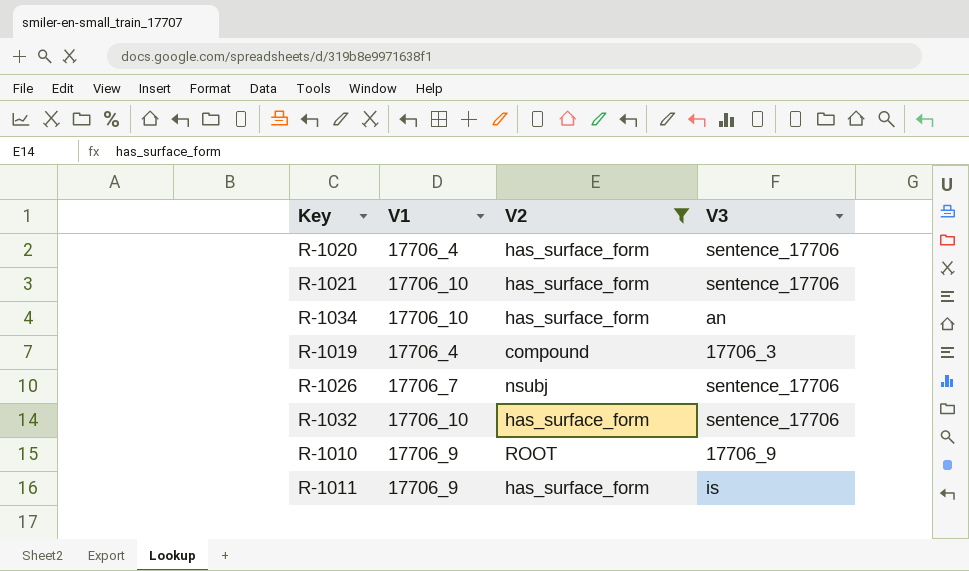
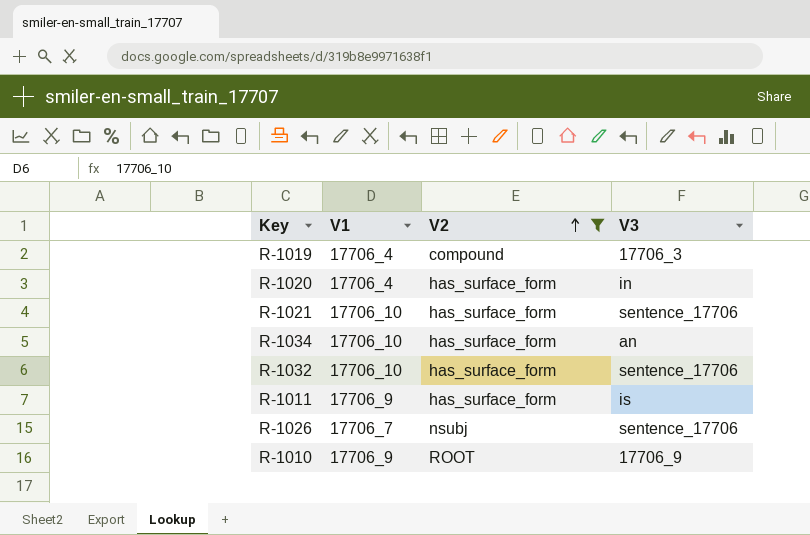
row order: none -> V2 ascending
R-1020 | V3: sentence_17706 -> in

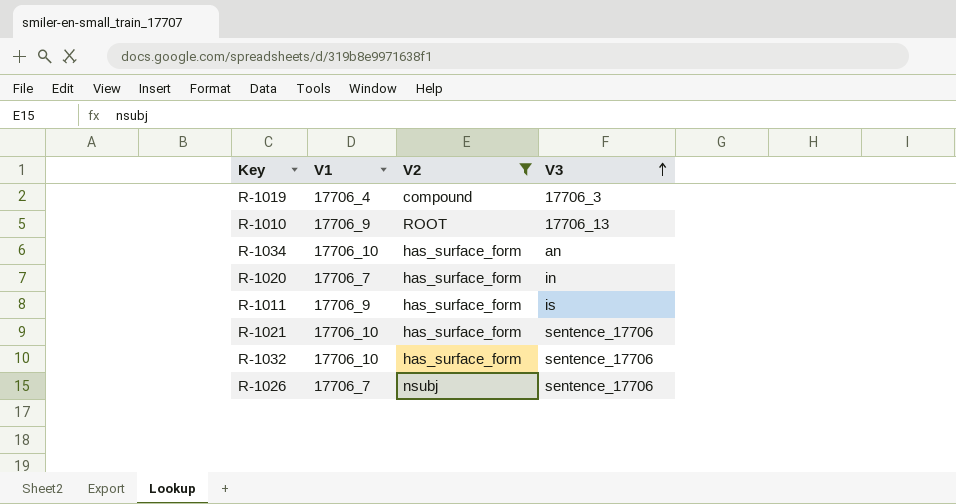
row order: V2 ascending -> V3 ascending
R-1010 | V3: 17706_9 -> 17706_13
R-1020 | V1: 17706_4 -> 17706_7

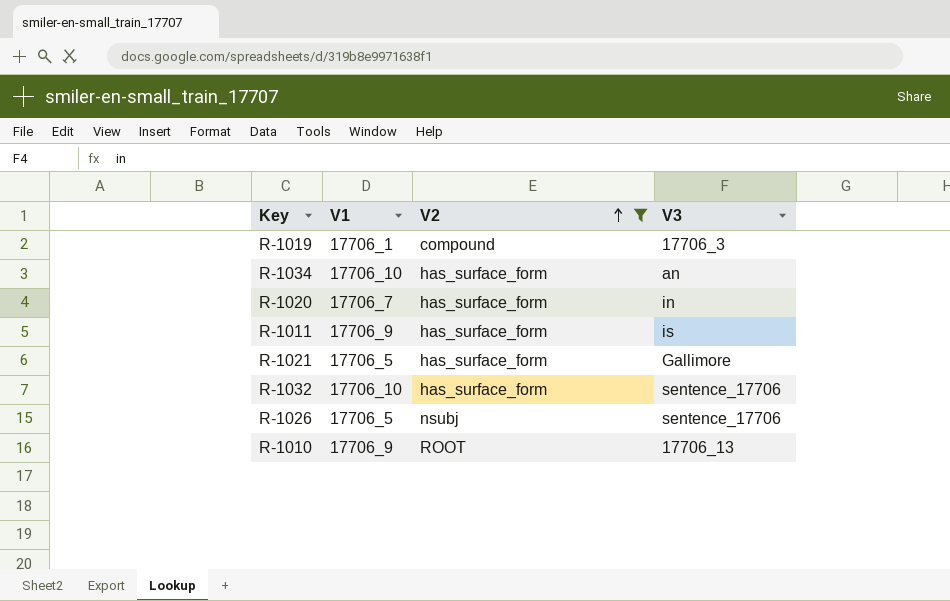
row order: V3 ascending -> V2 ascending
R-1019 | V1: 17706_4 -> 17706_1
R-1021 | V1: 17706_10 -> 17706_5
R-1021 | V3: sentence_17706 -> Gallimore
R-1026 | V1: 17706_7 -> 17706_5

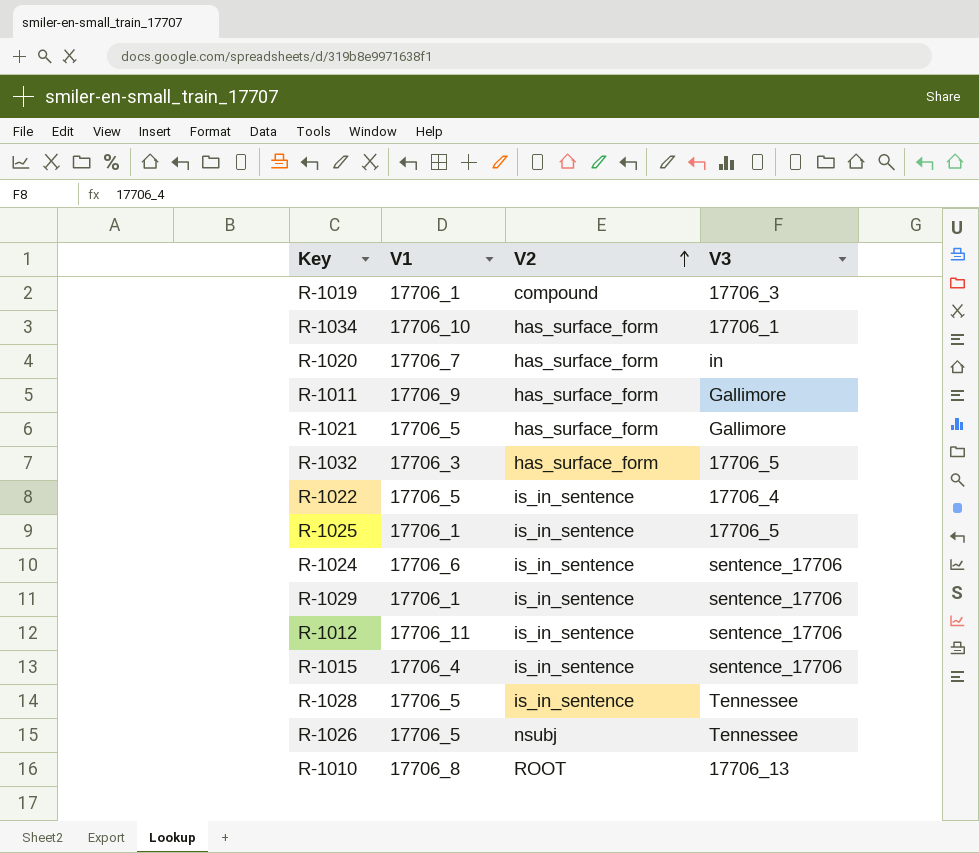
filter: V2 != is_in_sentence -> none
R-1034 | V3: an -> 17706_1
R-1011 | V3: is -> Gallimore
R-1032 | V1: 17706_10 -> 17706_3
R-1032 | V3: sentence_17706 -> 17706_5
R-1026 | V3: sentence_17706 -> Tennessee
R-1010 | V1: 17706_9 -> 17706_8

